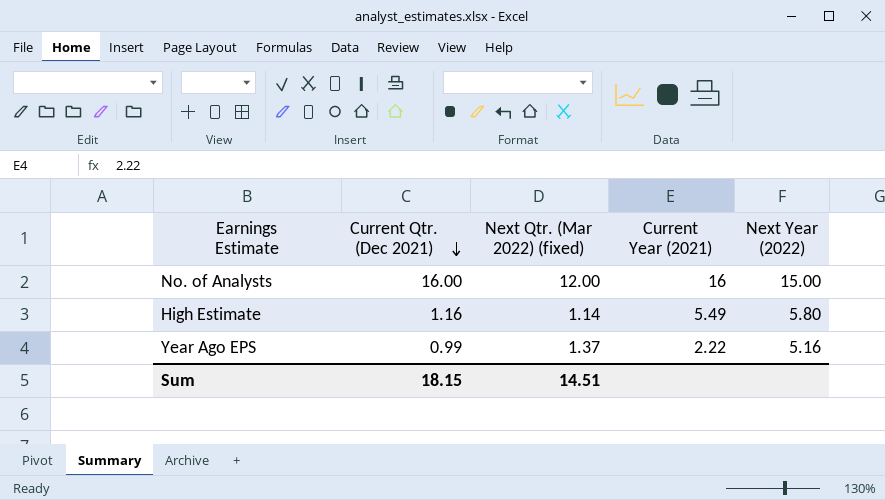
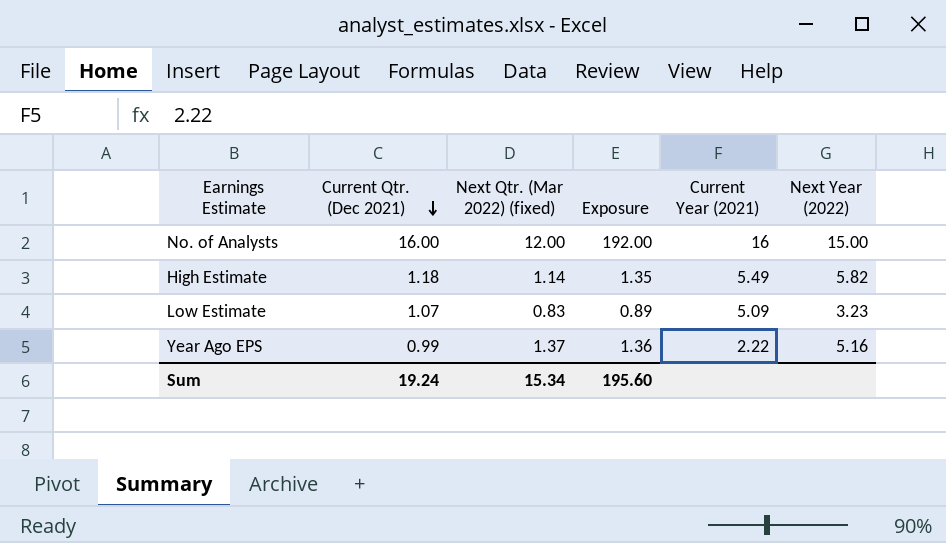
column Exposure | formula: none -> [Current Qtr. (Dec 2021)] * [Next Qtr. (Mar 2022) (fixed)]
High Estimate | Current Qtr. (Dec 2021): 1.16 -> 1.18
High Estimate | Next Year (2022): 5.80 -> 5.82
row Low Estimate: none -> 1.07 | 0.83 | 0.89 | 5.09 | 3.23
Sum | Current Qtr. (Dec 2021): 18.15 -> 19.24
Sum | Next Qtr. (Mar 2022) (fixed): 14.51 -> 15.34

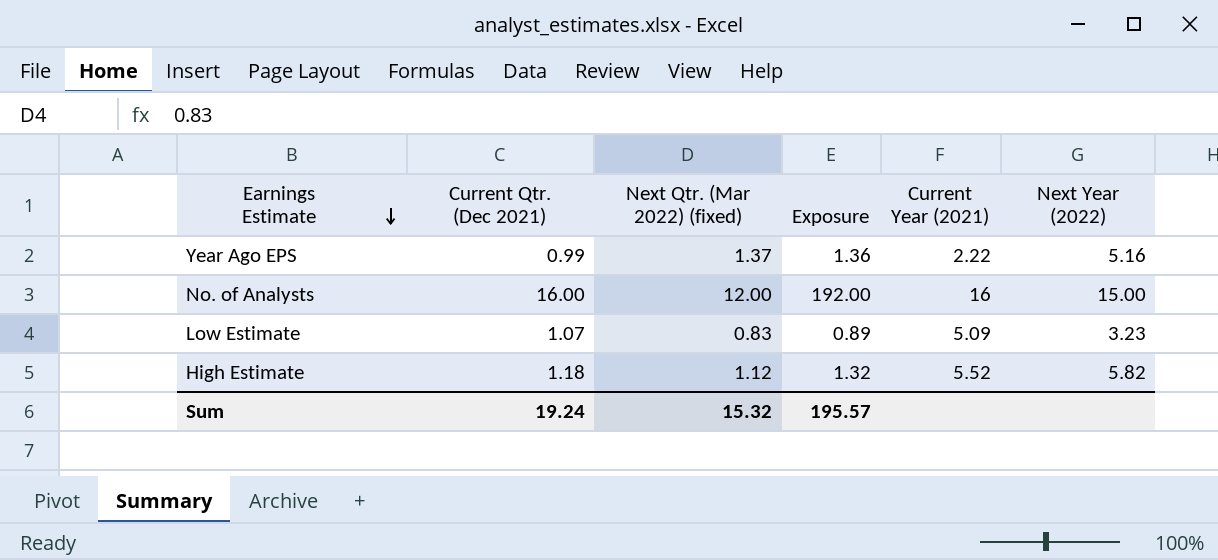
row order: Current Qtr. (Dec 2021) descending -> Earnings Estimate descending
High Estimate | Next Qtr. (Mar 2022) (fixed): 1.14 -> 1.12
High Estimate | Exposure: 1.35 -> 1.32
High Estimate | Current Year (2021): 5.49 -> 5.52
Sum | Next Qtr. (Mar 2022) (fixed): 15.34 -> 15.32
Sum | Exposure: 195.60 -> 195.57

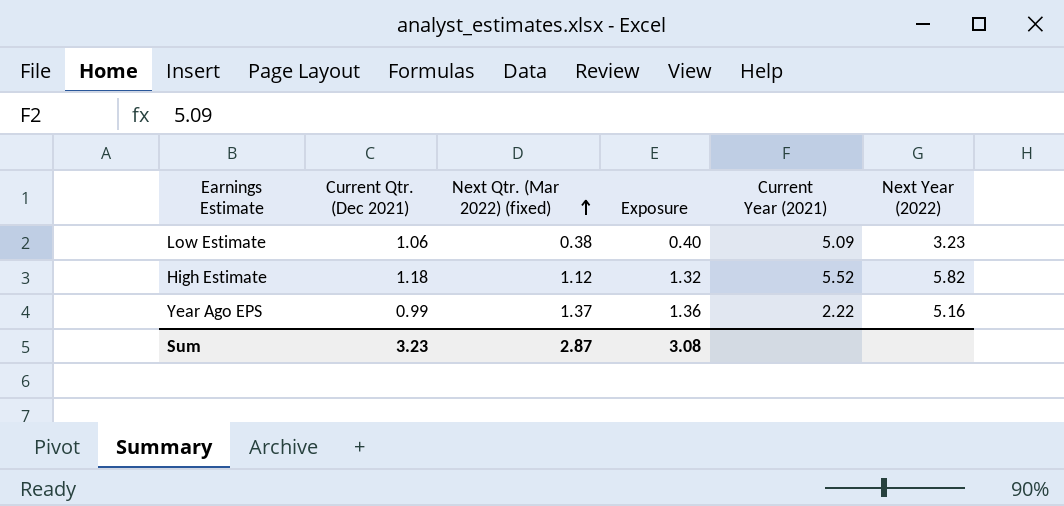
row order: Earnings Estimate descending -> Next Qtr. (Mar 2022) (fixed) ascending
row No. of Analysts: 16.00 | 12.00 | 192.00 | 16 | 15.00 -> none
Low Estimate | Current Qtr. (Dec 2021): 1.07 -> 1.06
Low Estimate | Next Qtr. (Mar 2022) (fixed): 0.83 -> 0.38
Low Estimate | Exposure: 0.89 -> 0.40
Sum | Current Qtr. (Dec 2021): 19.24 -> 3.23
Sum | Next Qtr. (Mar 2022) (fixed): 15.32 -> 2.87
Sum | Exposure: 195.57 -> 3.08

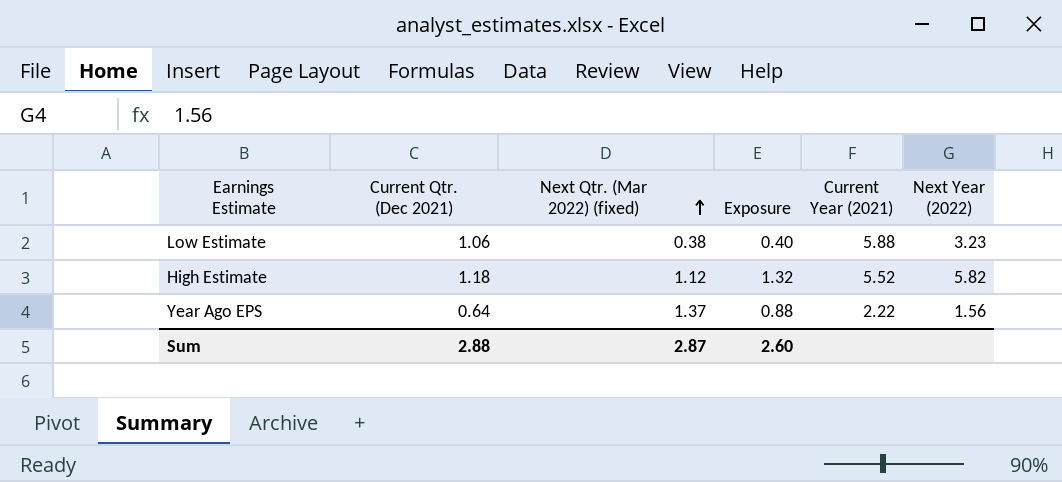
Low Estimate | Current Year (2021): 5.09 -> 5.88
Year Ago EPS | Current Qtr. (Dec 2021): 0.99 -> 0.64
Year Ago EPS | Exposure: 1.36 -> 0.88
Year Ago EPS | Next Year (2022): 5.16 -> 1.56
Sum | Current Qtr. (Dec 2021): 3.23 -> 2.88
Sum | Exposure: 3.08 -> 2.60

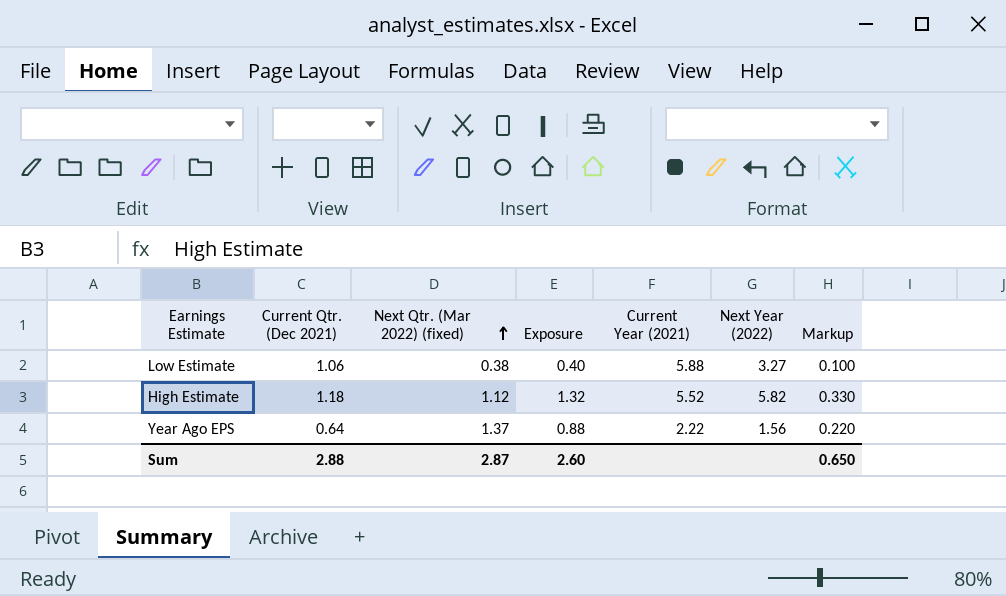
column Markup | formula: none -> [Exposure] * 0.25
Low Estimate | Next Year (2022): 3.23 -> 3.27

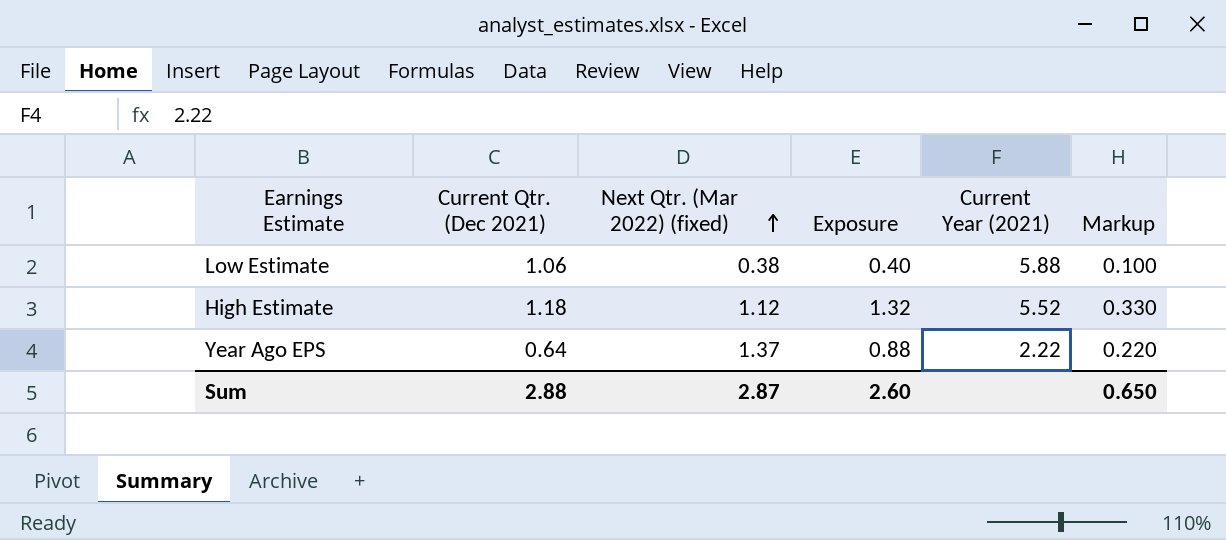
column Next Year (2022) | position: 6 -> none

